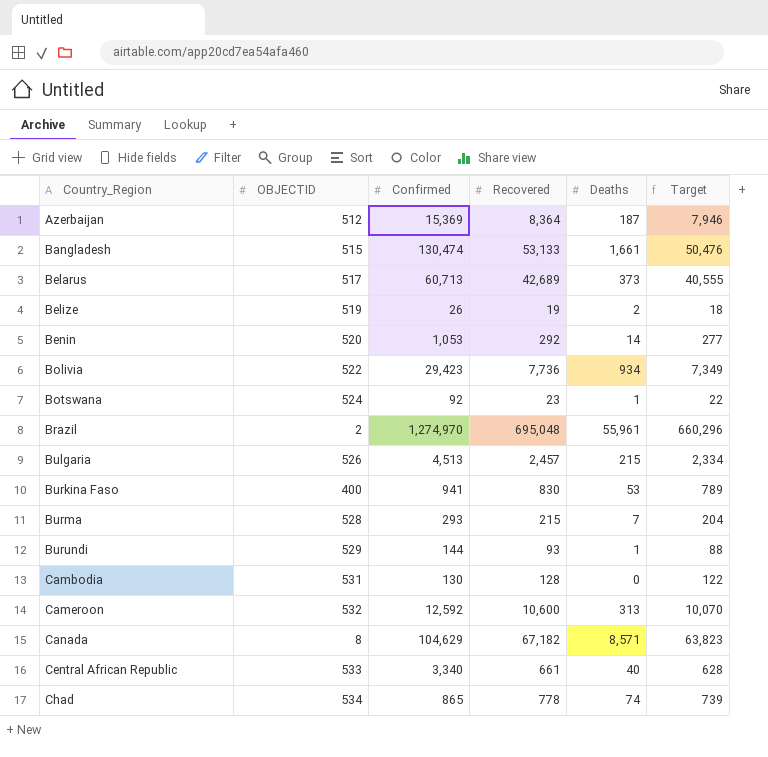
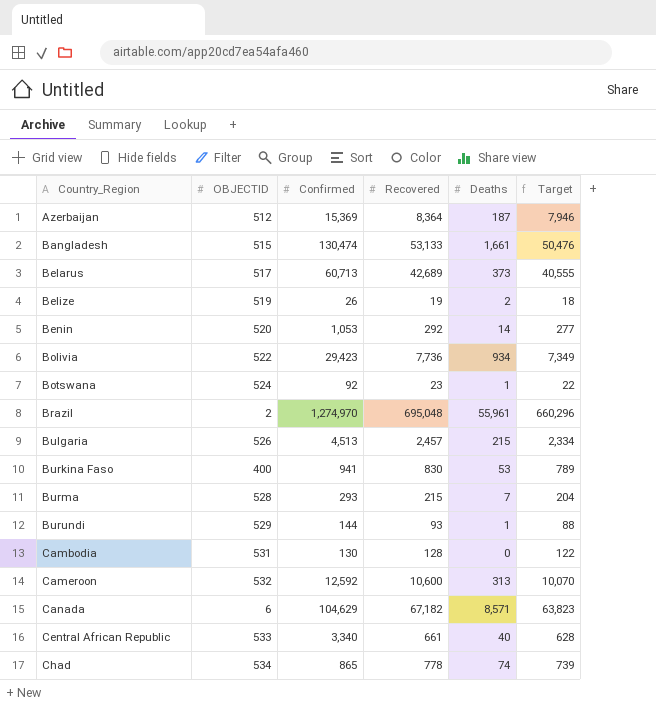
Canada | OBJECTID: 8 -> 6

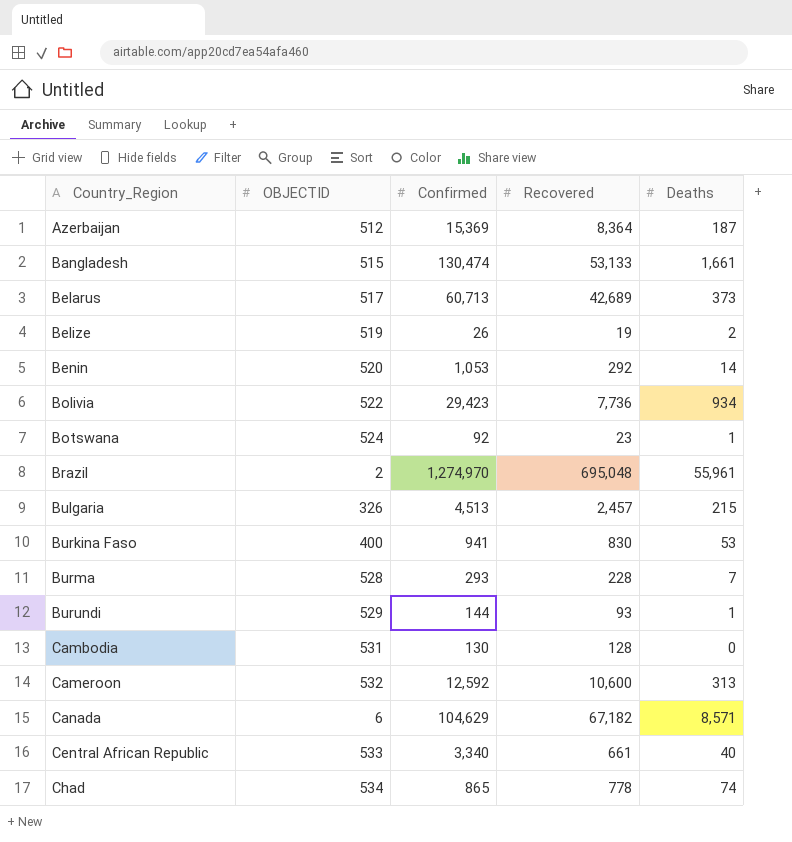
column Target | formula: [Recovered] * 0.95 -> none
Bulgaria | OBJECTID: 526 -> 326
Burma | Recovered: 215 -> 228

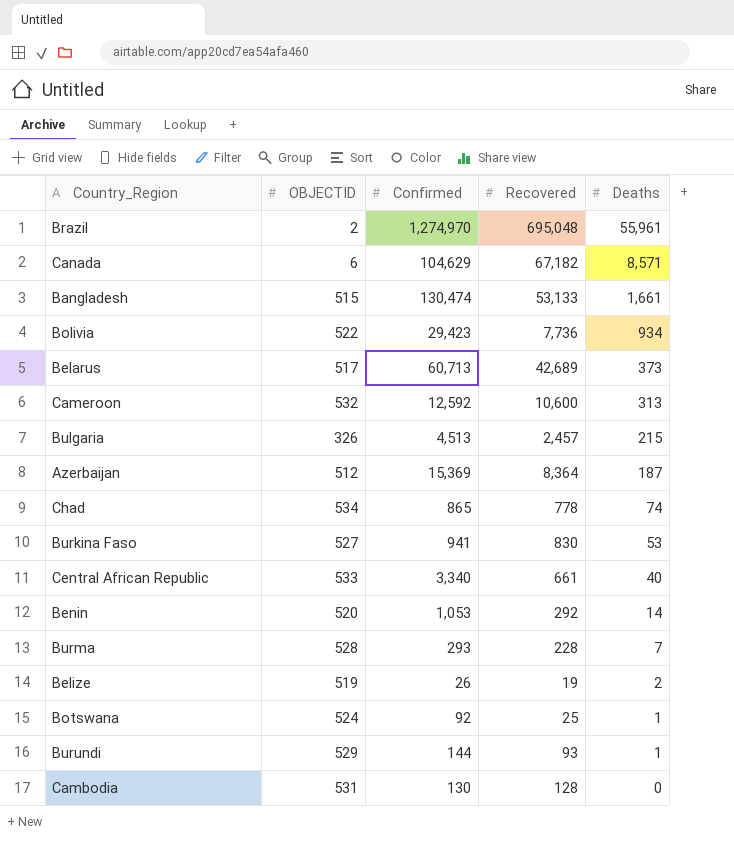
row order: Country_Region ascending -> Deaths descending
Burkina Faso | OBJECTID: 400 -> 527
Botswana | Recovered: 23 -> 25

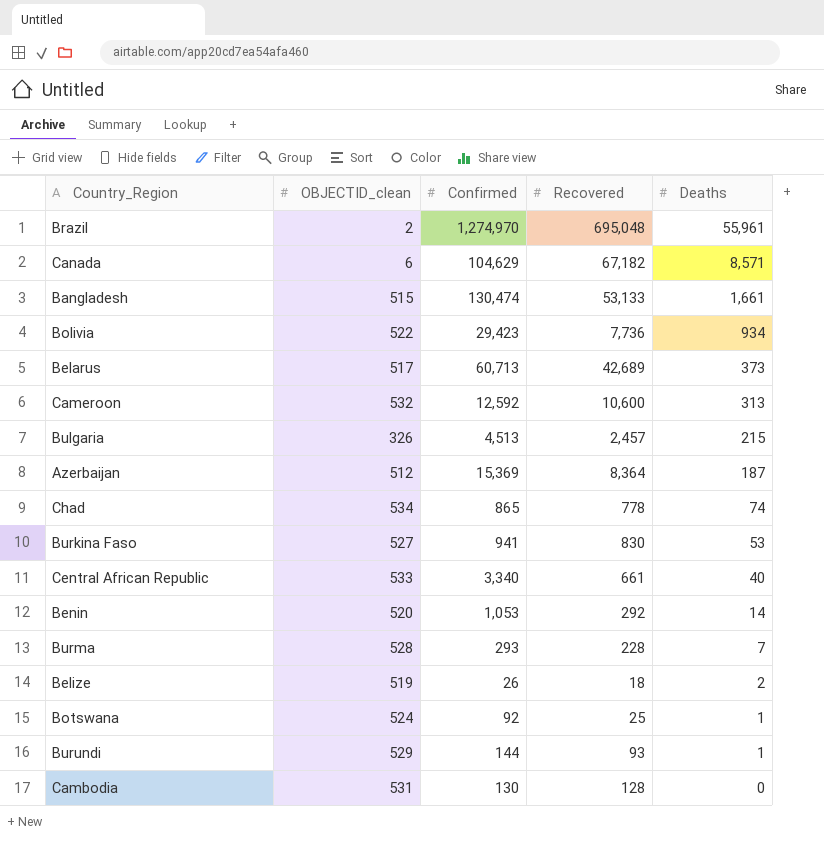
column name: OBJECTID -> OBJECTID_clean
Belize | Recovered: 19 -> 18

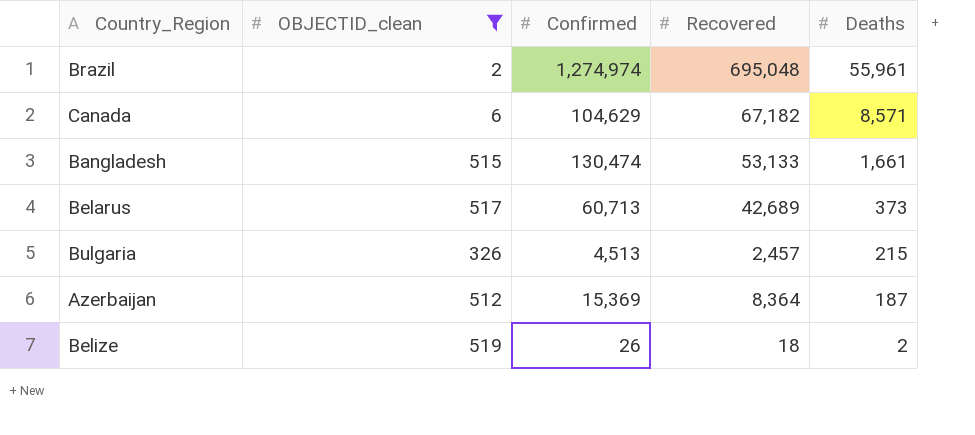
filter: none -> OBJECTID_clean <= 519
Brazil | Confirmed: 1,274,970 -> 1,274,974

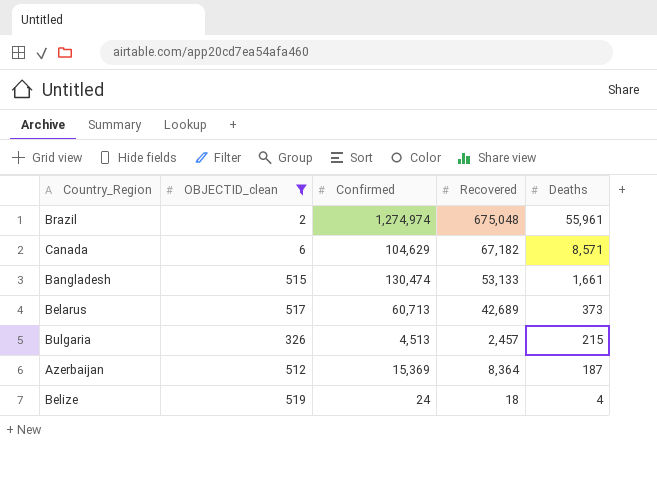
Brazil | Recovered: 695,048 -> 675,048
Belize | Confirmed: 26 -> 24
Belize | Deaths: 2 -> 4

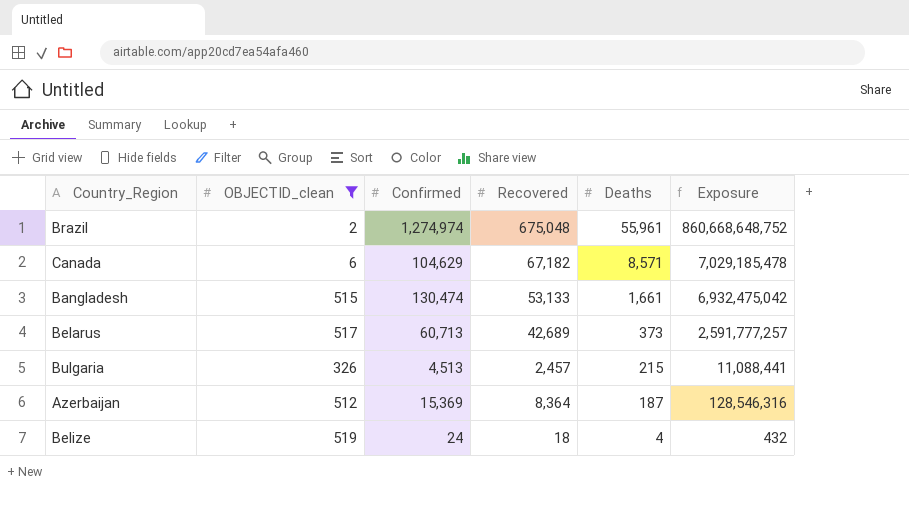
column Exposure | formula: none -> [Confirmed] * [Recovered]

